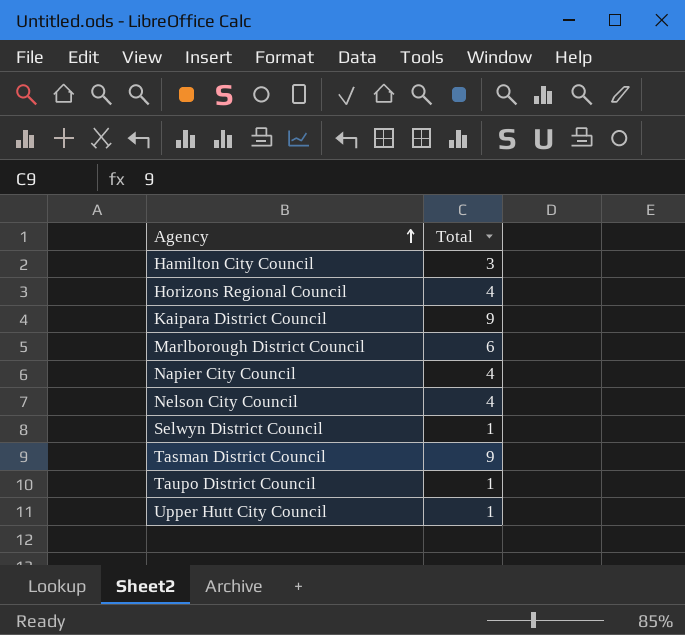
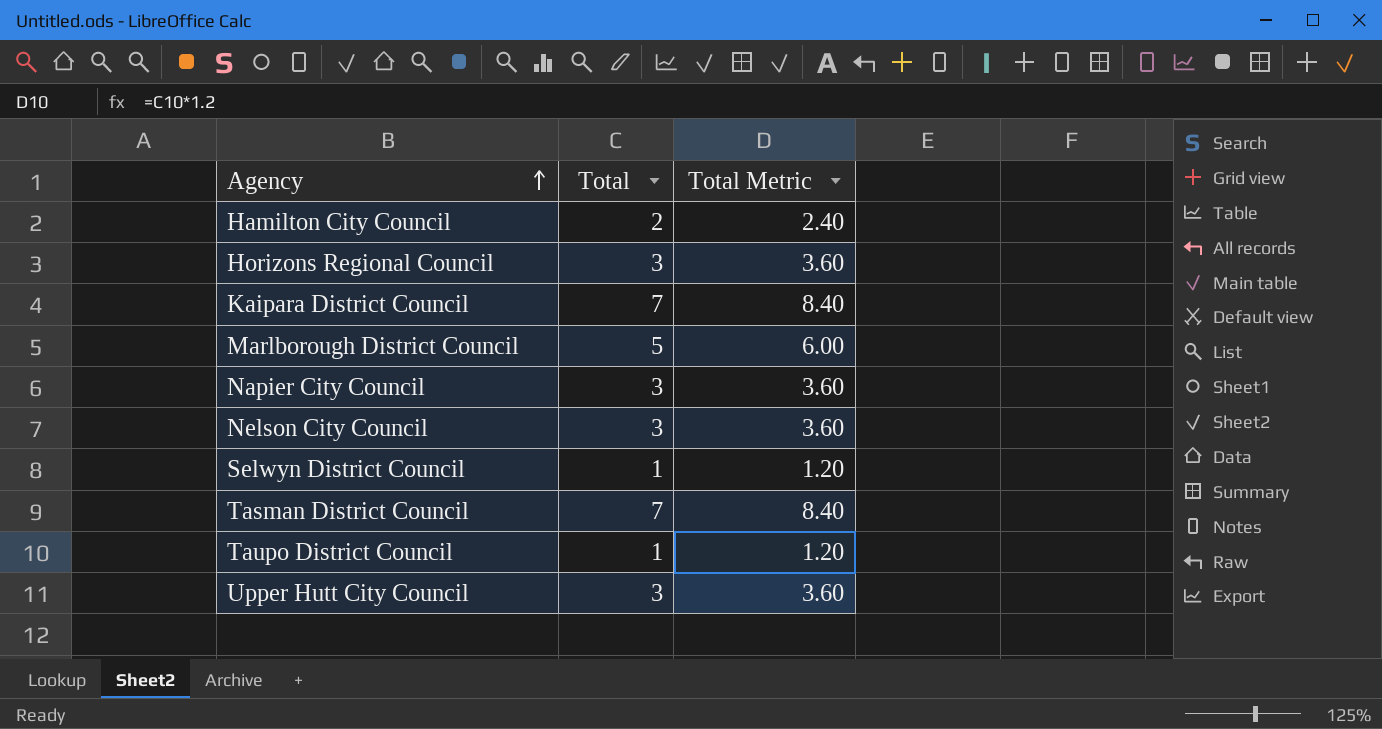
column Total Metric | formula: none -> [Total] * 1.2
Hamilton City Council | Total: 3 -> 2
Horizons Regional Council | Total: 4 -> 3
Kaipara District Council | Total: 9 -> 7
Marlborough District Council | Total: 6 -> 5
Napier City Council | Total: 4 -> 3
Nelson City Council | Total: 4 -> 3
Tasman District Council | Total: 9 -> 7
Upper Hutt City Council | Total: 1 -> 3

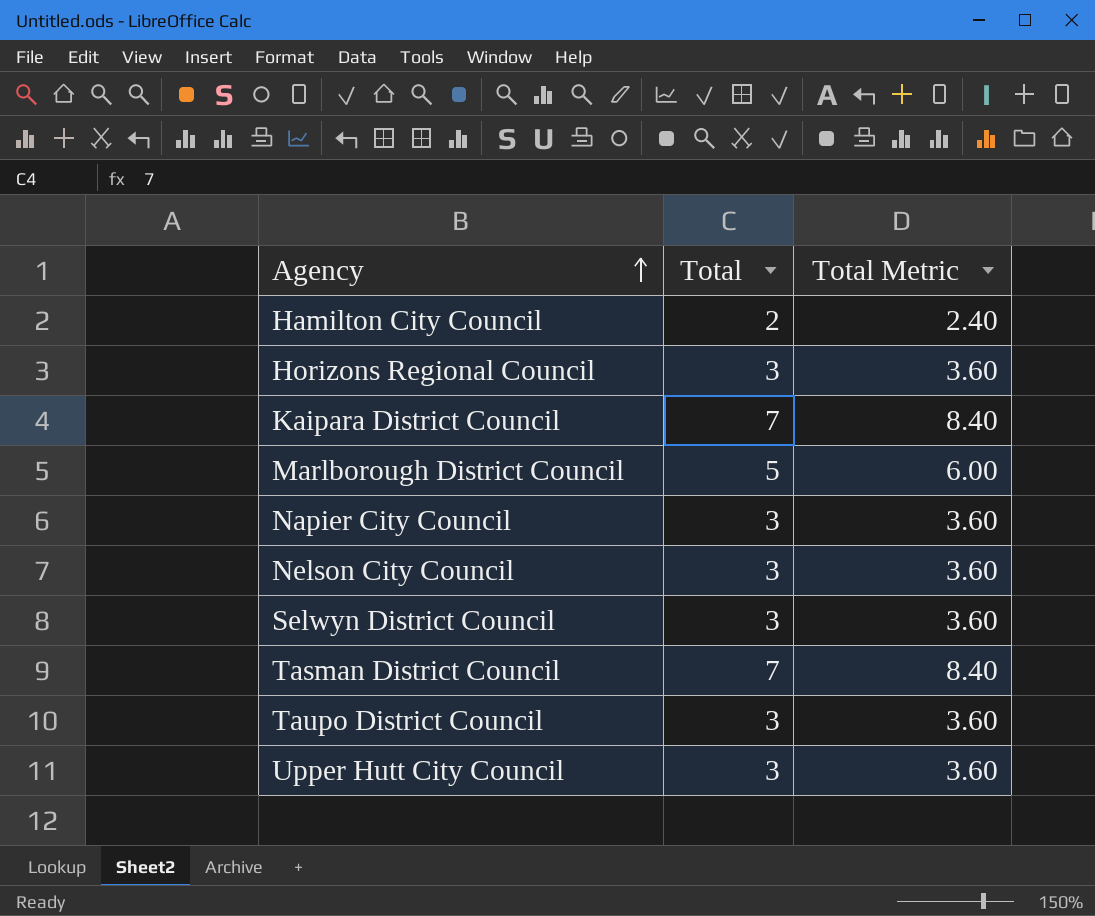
Selwyn District Council | Total: 1 -> 3
Selwyn District Council | Total Metric: 1.20 -> 3.60
Taupo District Council | Total: 1 -> 3
Taupo District Council | Total Metric: 1.20 -> 3.60

